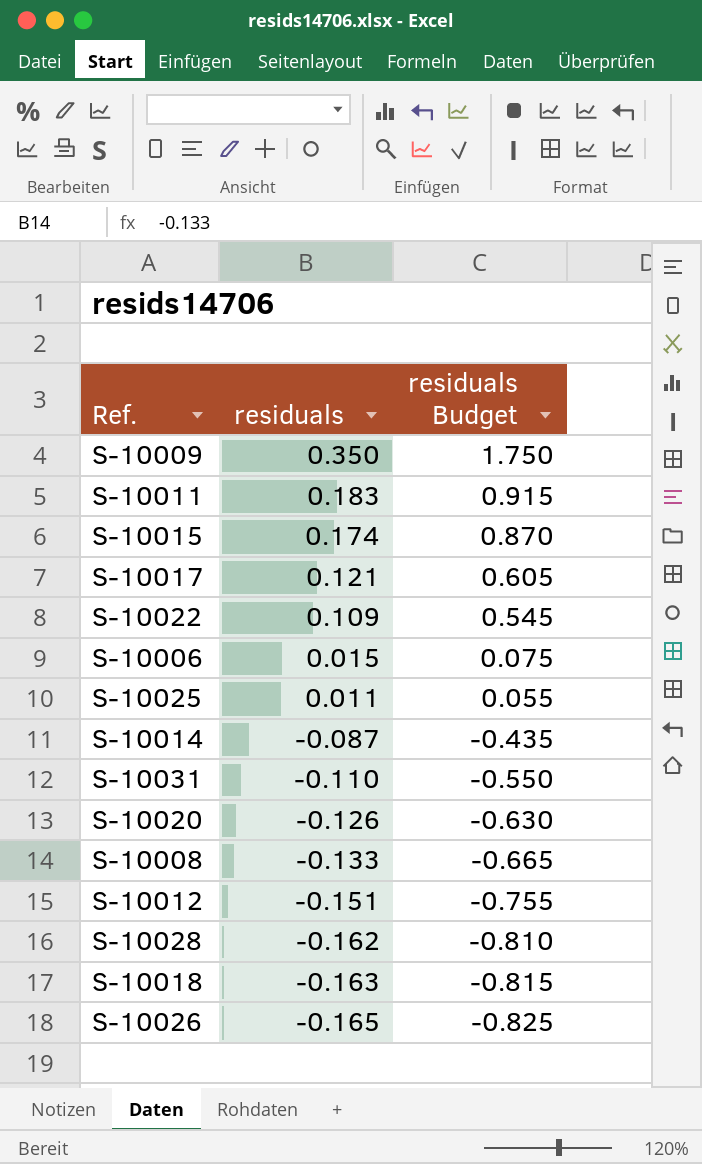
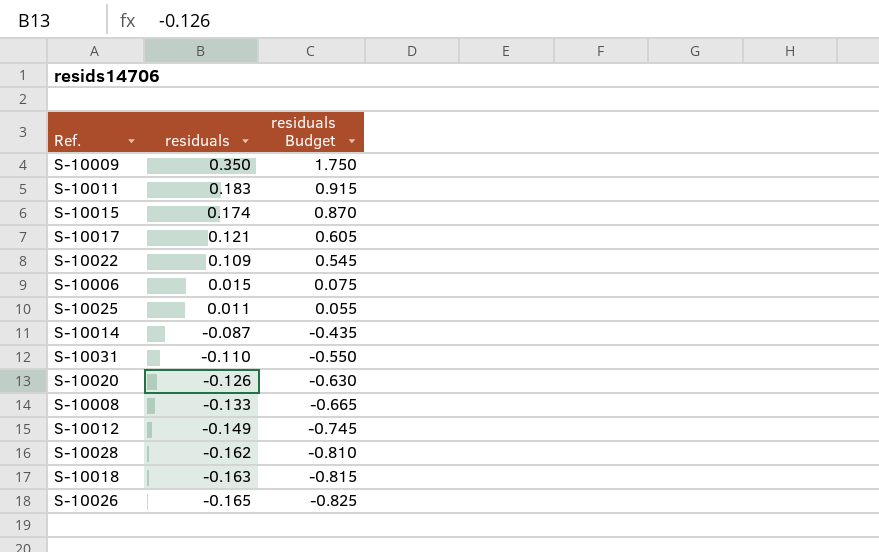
S-10012 | residuals: -0.151 -> -0.149
S-10012 | residuals Budget: -0.755 -> -0.745

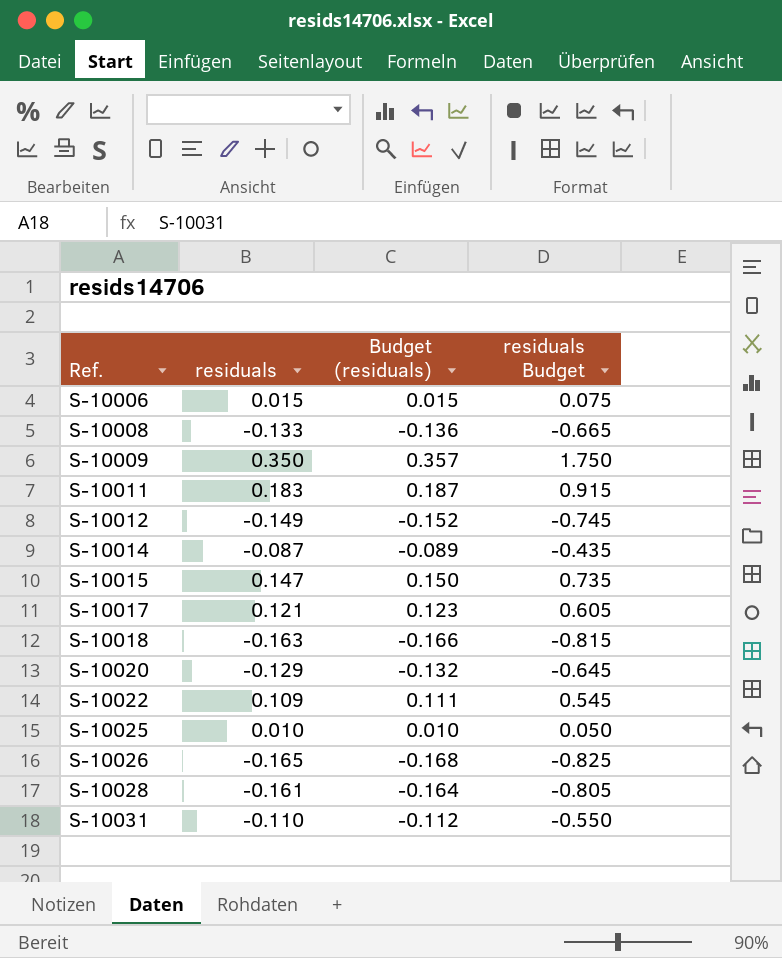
row order: residuals descending -> Ref. ascending
column Budget (residuals) | formula: none -> [residuals] * 1.02
S-10015 | residuals: 0.174 -> 0.147
S-10015 | residuals Budget: 0.870 -> 0.735
S-10020 | residuals: -0.126 -> -0.129
S-10020 | residuals Budget: -0.630 -> -0.645
S-10025 | residuals: 0.011 -> 0.010
S-10025 | residuals Budget: 0.055 -> 0.050
S-10028 | residuals: -0.162 -> -0.161
S-10028 | residuals Budget: -0.810 -> -0.805

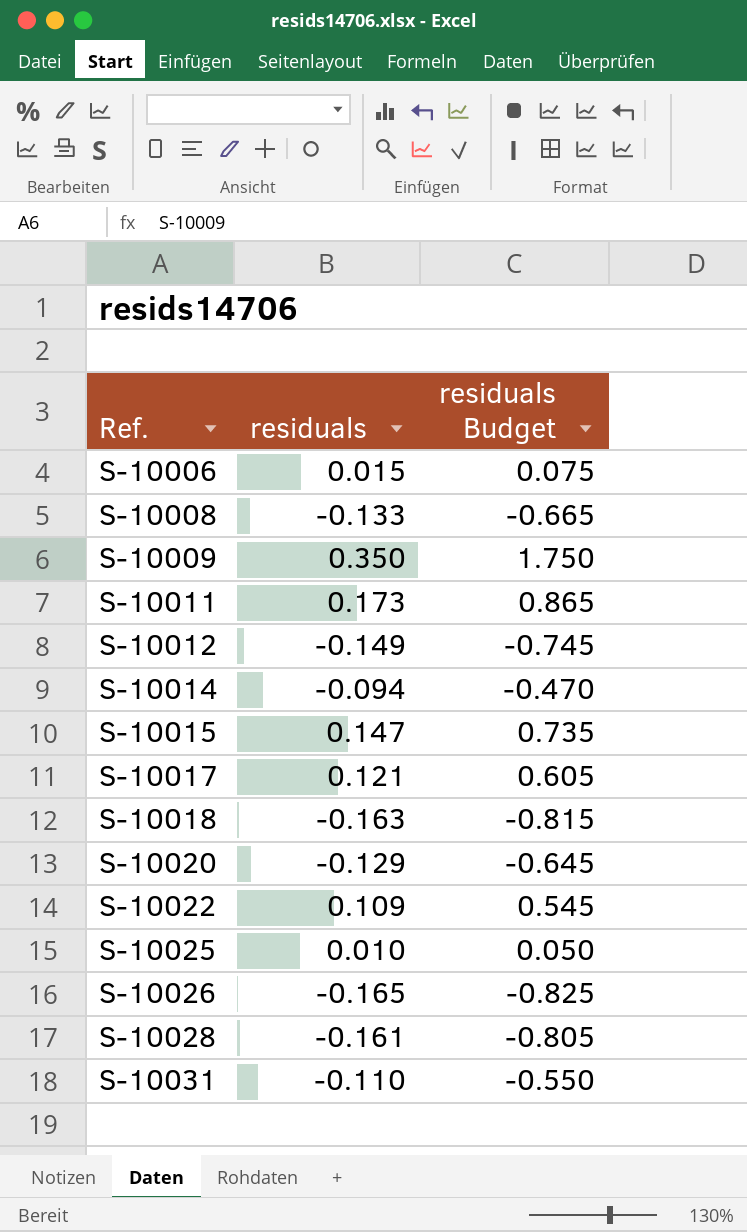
column Budget (residuals) | formula: [residuals] * 1.02 -> none
S-10011 | residuals: 0.183 -> 0.173
S-10011 | residuals Budget: 0.915 -> 0.865
S-10014 | residuals: -0.087 -> -0.094
S-10014 | residuals Budget: -0.435 -> -0.470

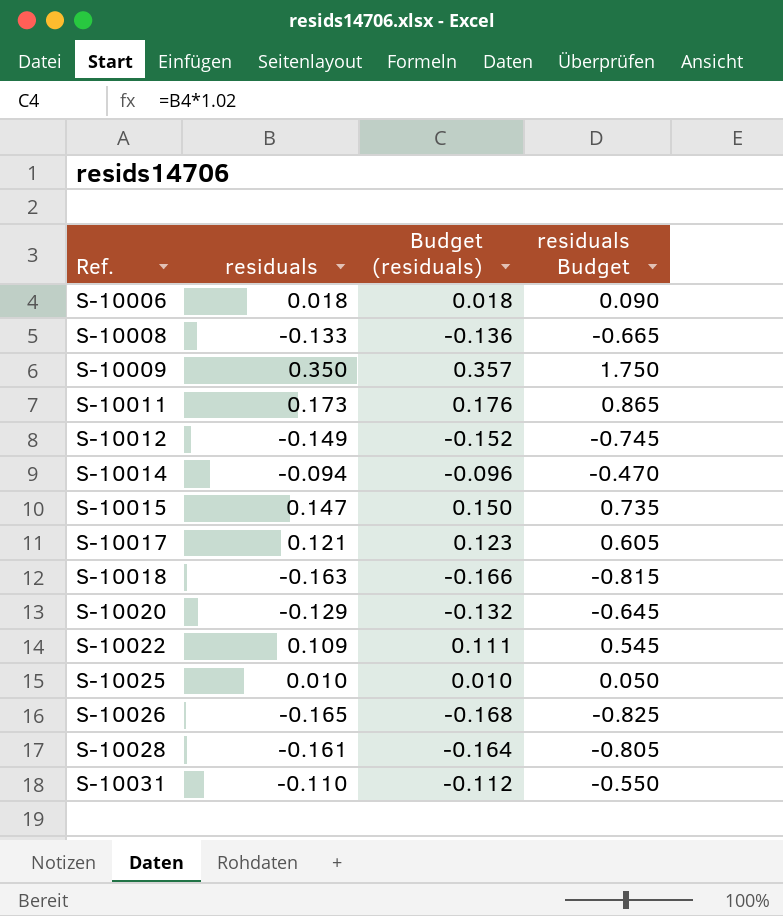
column Budget (residuals) | formula: none -> [residuals] * 1.02
S-10006 | residuals: 0.015 -> 0.018
S-10006 | residuals Budget: 0.075 -> 0.090

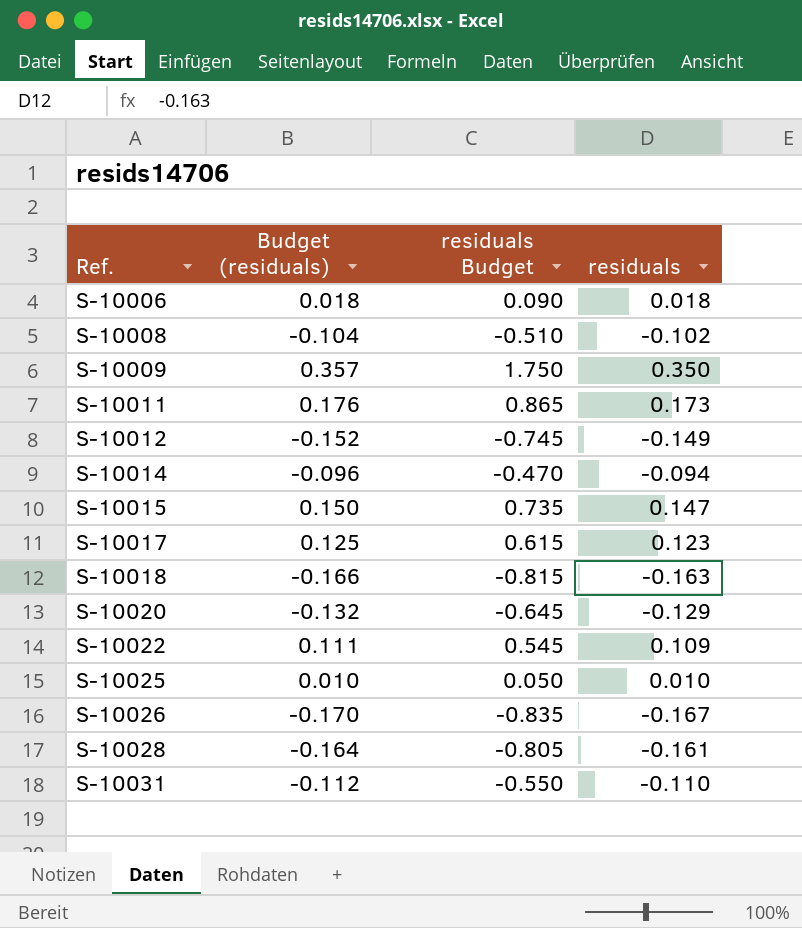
column residuals | position: 2 -> 4
S-10008 | Budget (residuals): -0.136 -> -0.104
S-10008 | residuals Budget: -0.665 -> -0.510
S-10008 | residuals: -0.133 -> -0.102
S-10017 | Budget (residuals): 0.123 -> 0.125
S-10017 | residuals Budget: 0.605 -> 0.615
S-10017 | residuals: 0.121 -> 0.123
S-10026 | Budget (residuals): -0.168 -> -0.170
S-10026 | residuals Budget: -0.825 -> -0.835
S-10026 | residuals: -0.165 -> -0.167

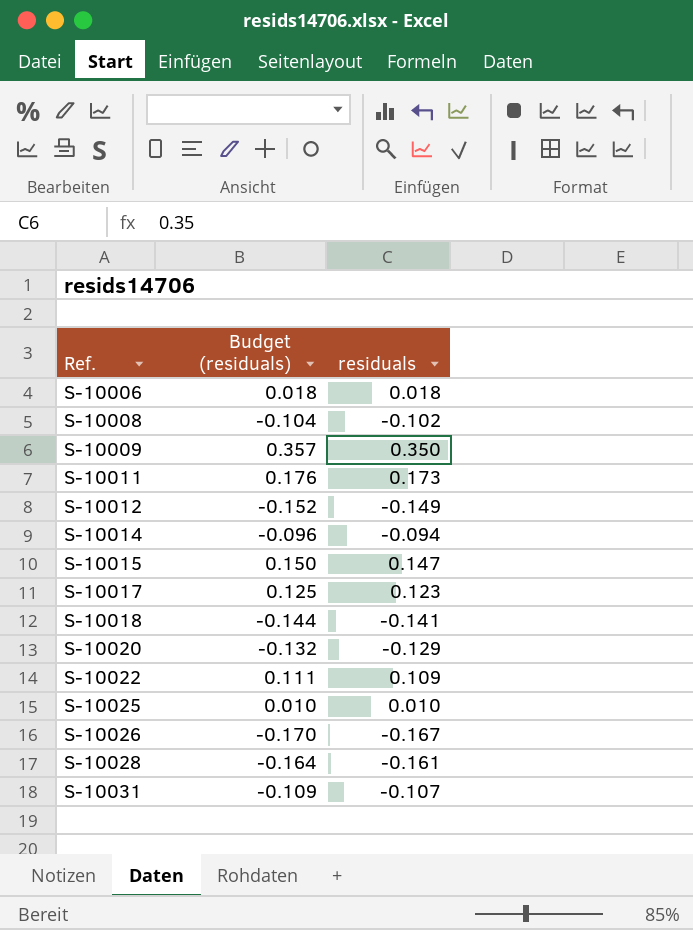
column residuals Budget | formula: [residuals] * 5 -> none
S-10018 | Budget (residuals): -0.166 -> -0.144
S-10018 | residuals: -0.163 -> -0.141
S-10031 | Budget (residuals): -0.112 -> -0.109
S-10031 | residuals: -0.110 -> -0.107

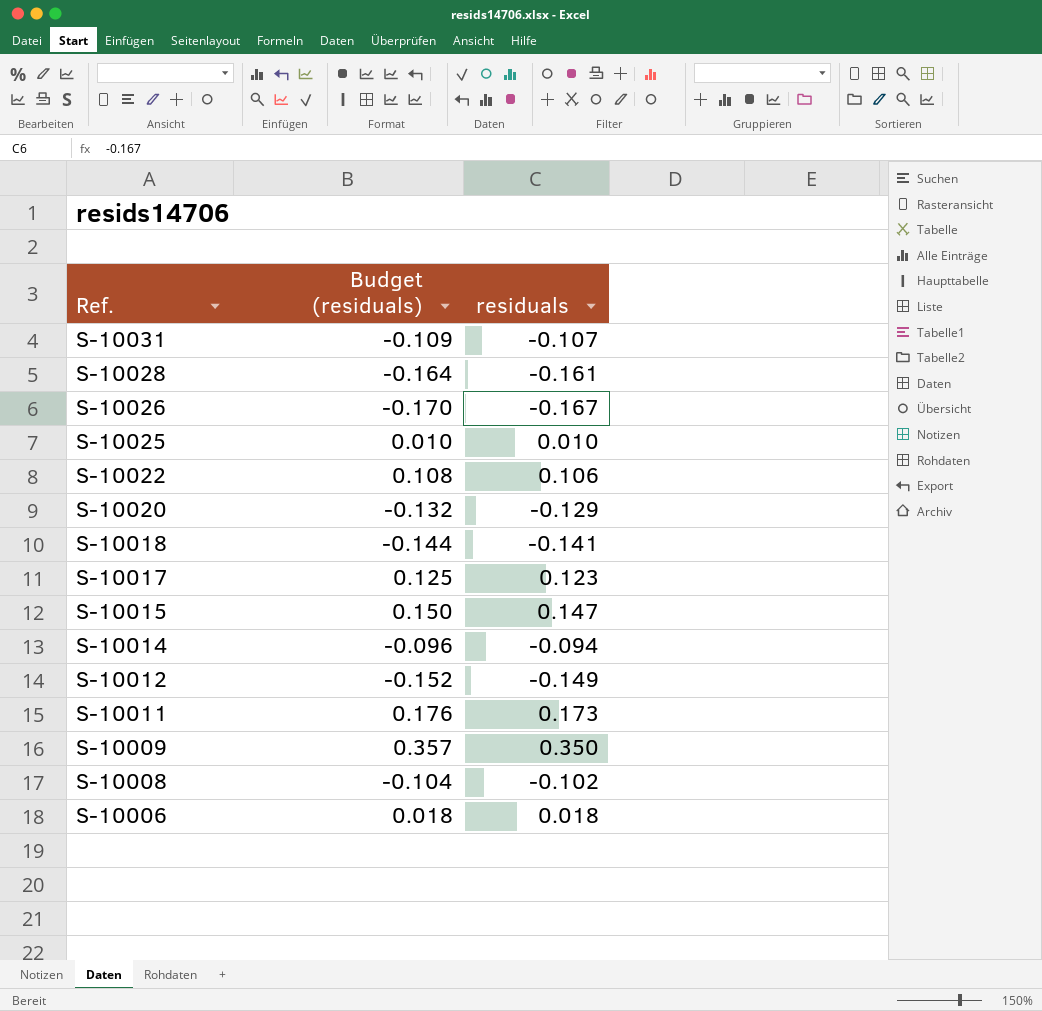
row order: Ref. ascending -> Ref. descending
S-10022 | Budget (residuals): 0.111 -> 0.108
S-10022 | residuals: 0.109 -> 0.106

